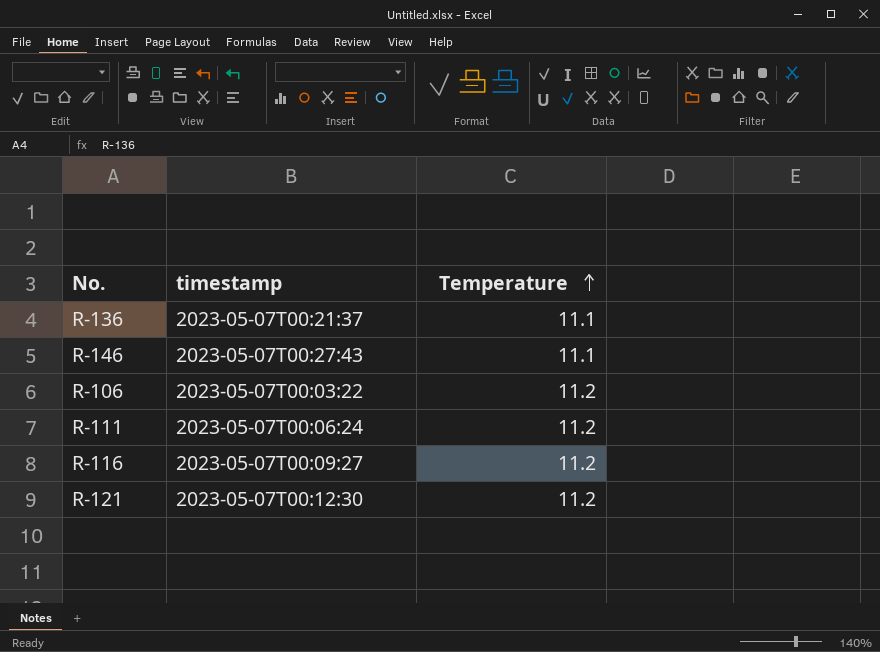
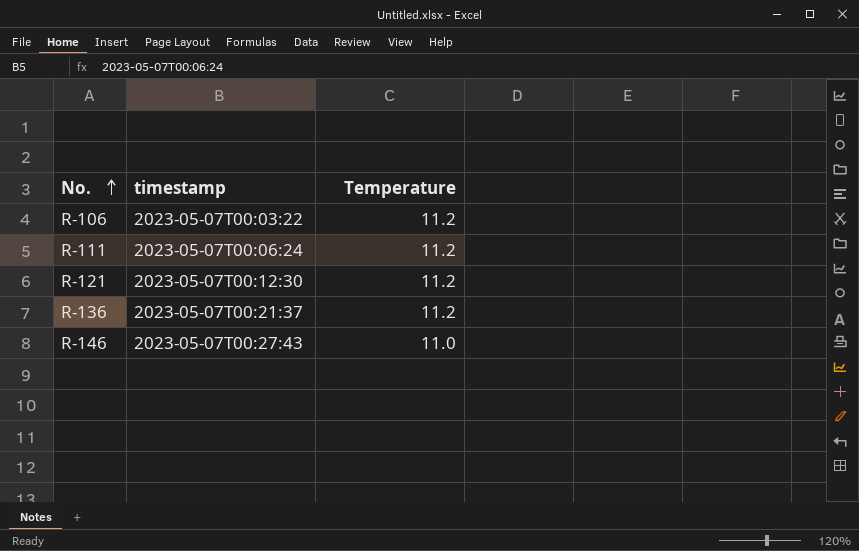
row order: Temperature ascending -> No. ascending
row R-116: 2023-05-07T00:09:27 | 11.2 -> none
R-136 | Temperature: 11.1 -> 11.2
R-146 | Temperature: 11.1 -> 11.0

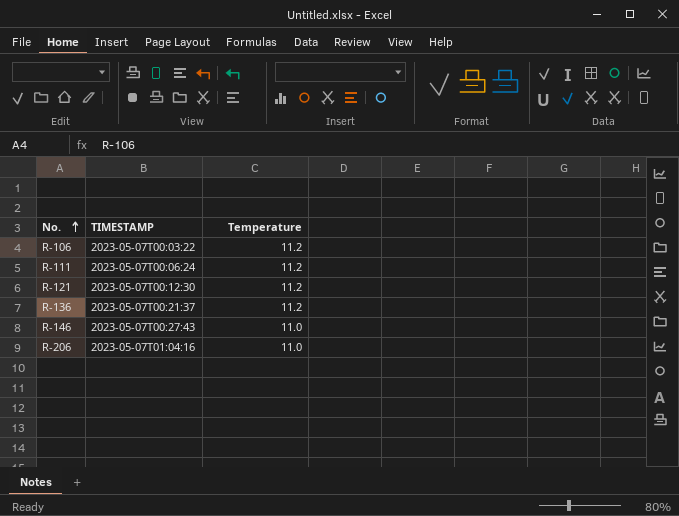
column name: timestamp -> TIMESTAMP
row R-206: none -> 2023-05-07T01:04:16 | 11.0

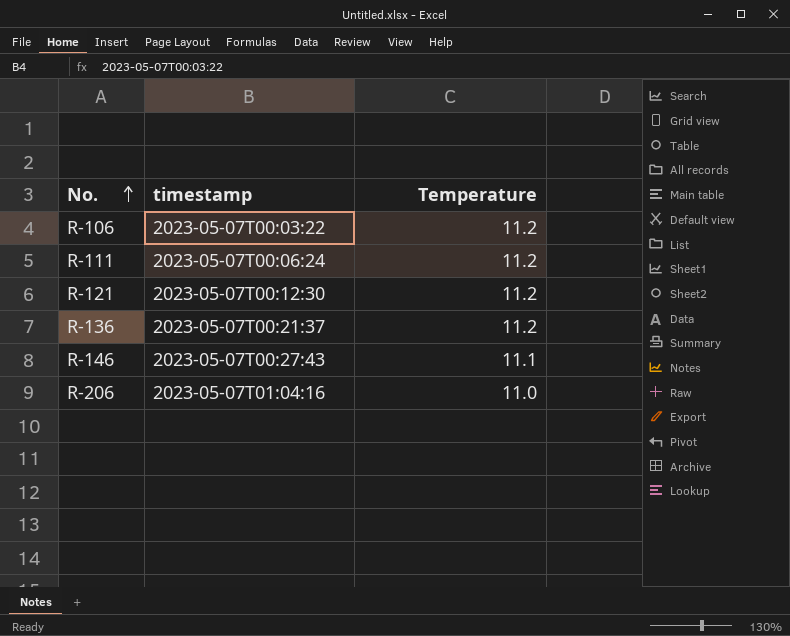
column name: TIMESTAMP -> timestamp
R-146 | Temperature: 11.0 -> 11.1

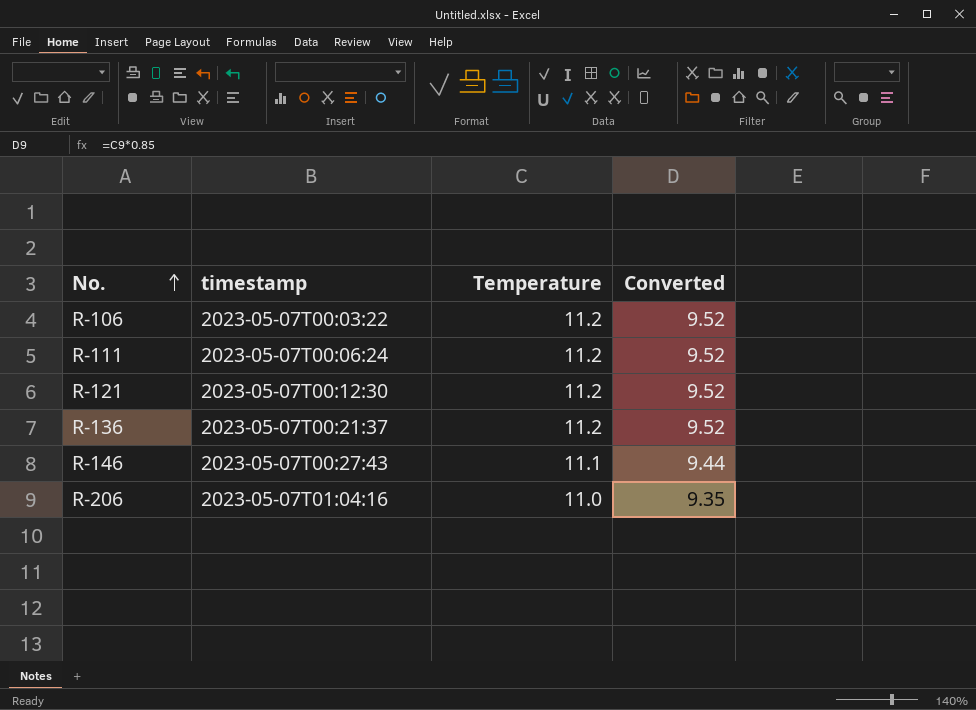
column Converted | formula: none -> [Temperature] * 0.85

